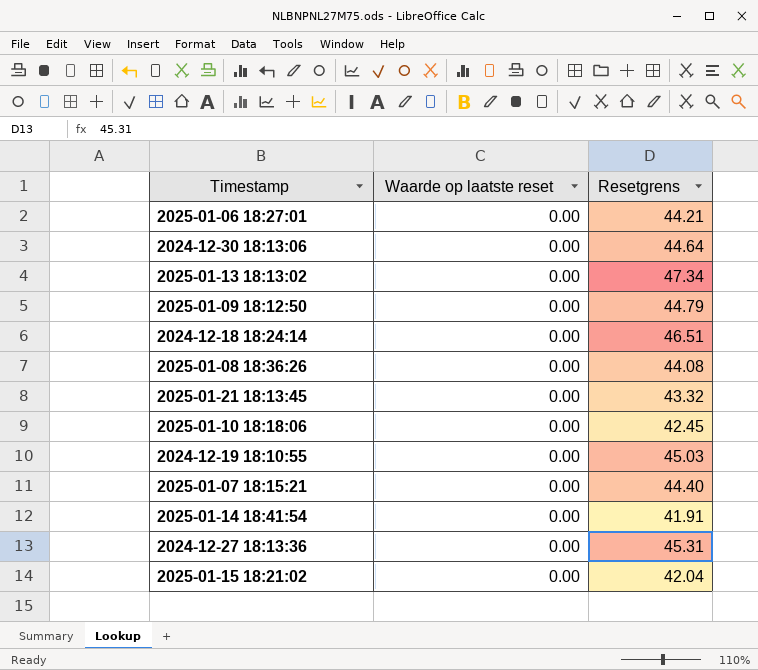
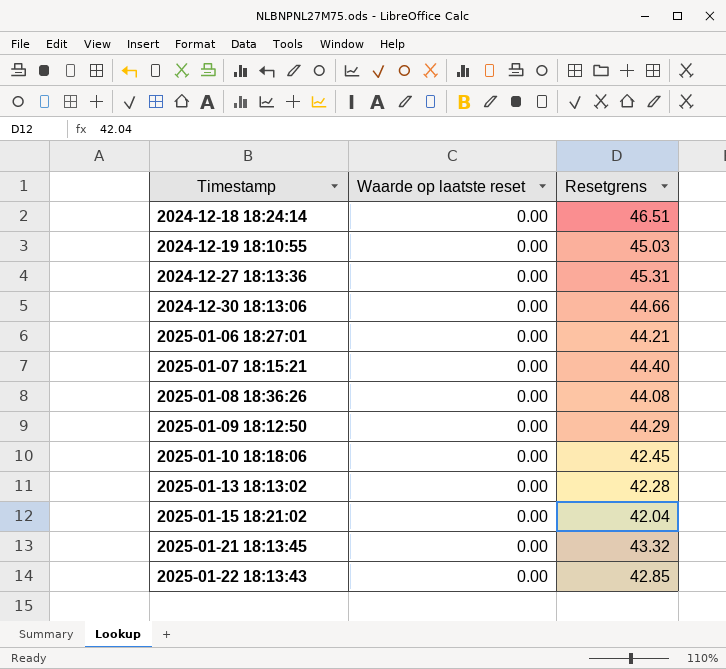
row order: none -> Timestamp ascending
row 2025-01-14 18:41:54: 0.00 | 41.91 -> none
2024-12-30 18:13:06 | Resetgrens: 44.64 -> 44.66
2025-01-09 18:12:50 | Resetgrens: 44.79 -> 44.29
2025-01-13 18:13:02 | Resetgrens: 47.34 -> 42.28
row 2025-01-22 18:13:43: none -> 0.00 | 42.85

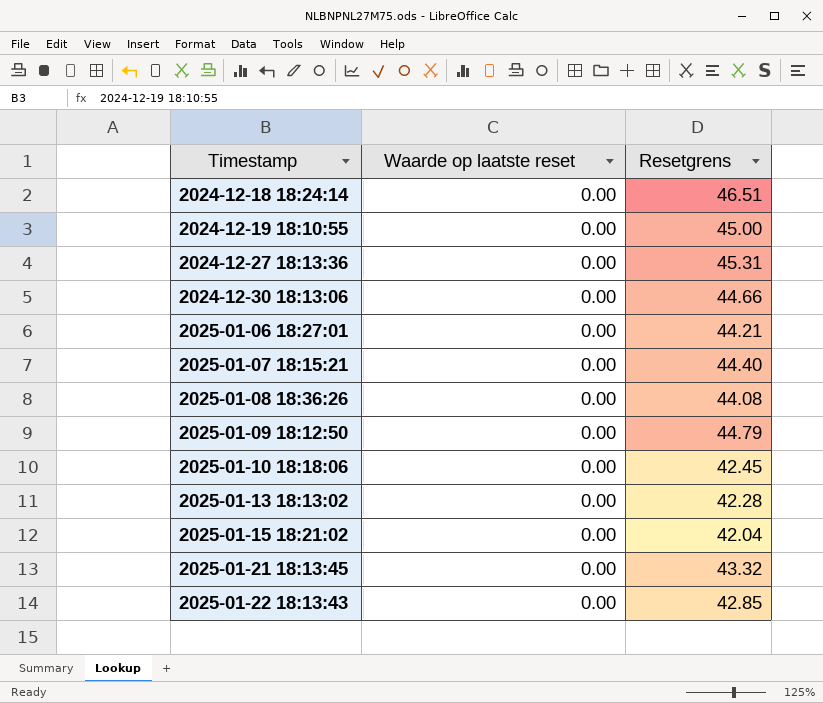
2024-12-19 18:10:55 | Resetgrens: 45.03 -> 45.00
2025-01-09 18:12:50 | Resetgrens: 44.29 -> 44.79

